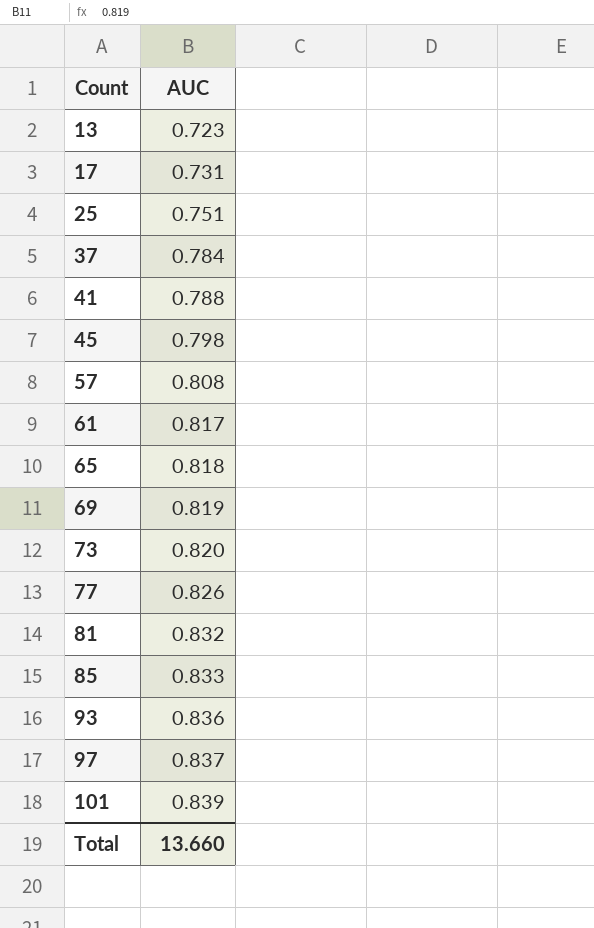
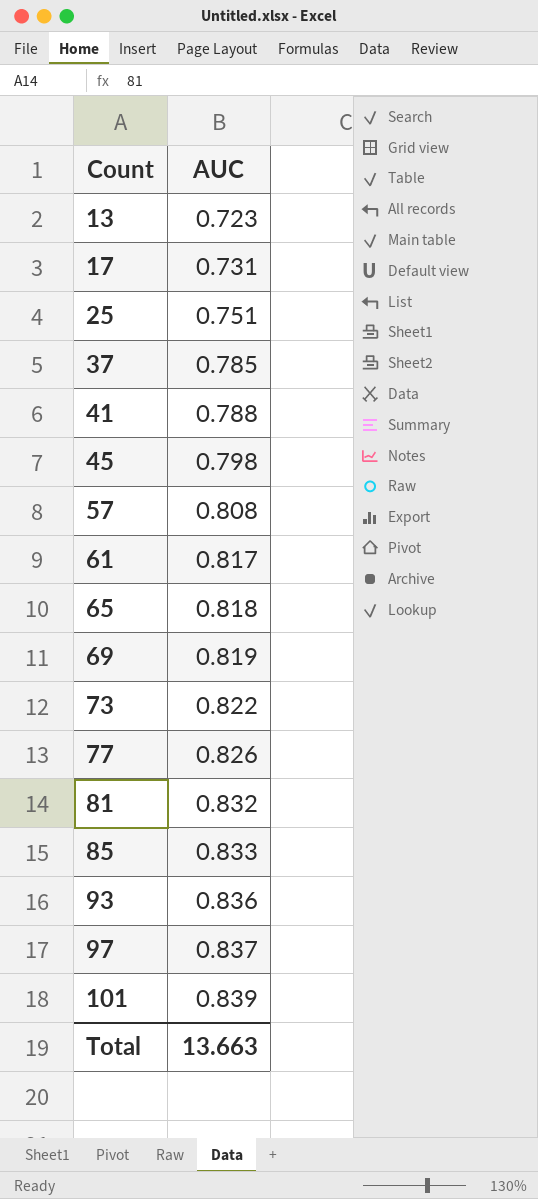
37 | AUC: 0.784 -> 0.785
73 | AUC: 0.820 -> 0.822
Total | AUC: 13.660 -> 13.663

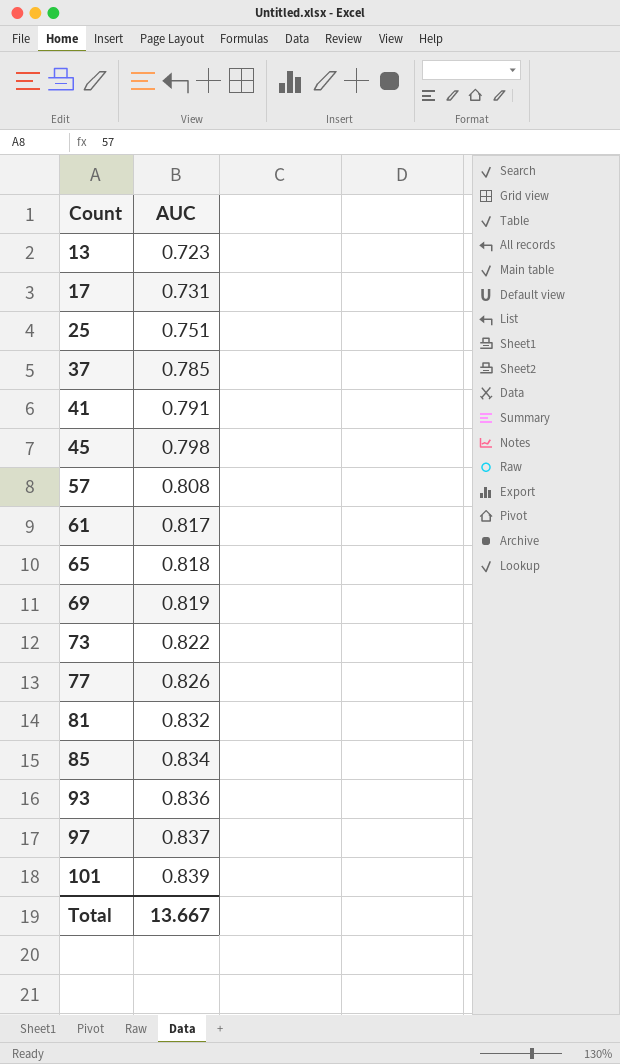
41 | AUC: 0.788 -> 0.791
85 | AUC: 0.833 -> 0.834
Total | AUC: 13.663 -> 13.667

